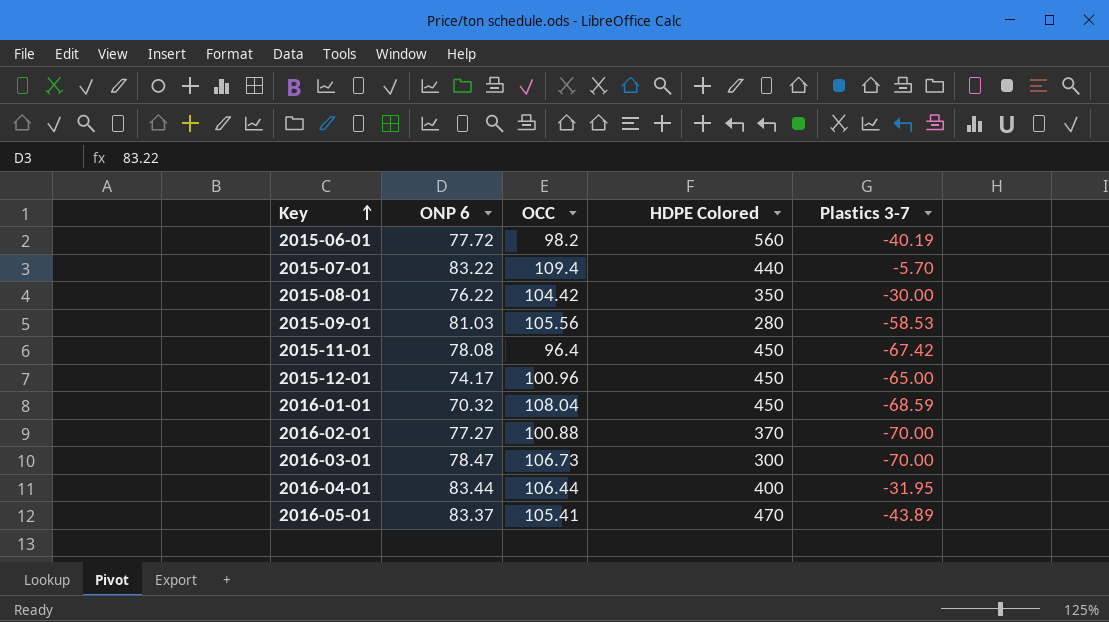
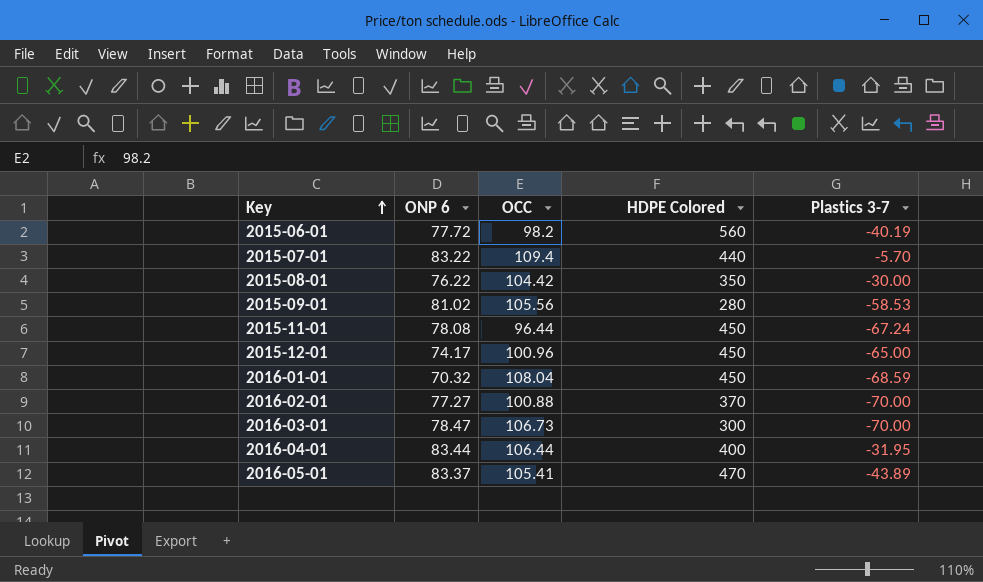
2015-09-01 | ONP 6: 81.03 -> 81.02
2015-11-01 | OCC: 96.4 -> 96.44
2015-11-01 | Plastics 3-7: -67.42 -> -67.24

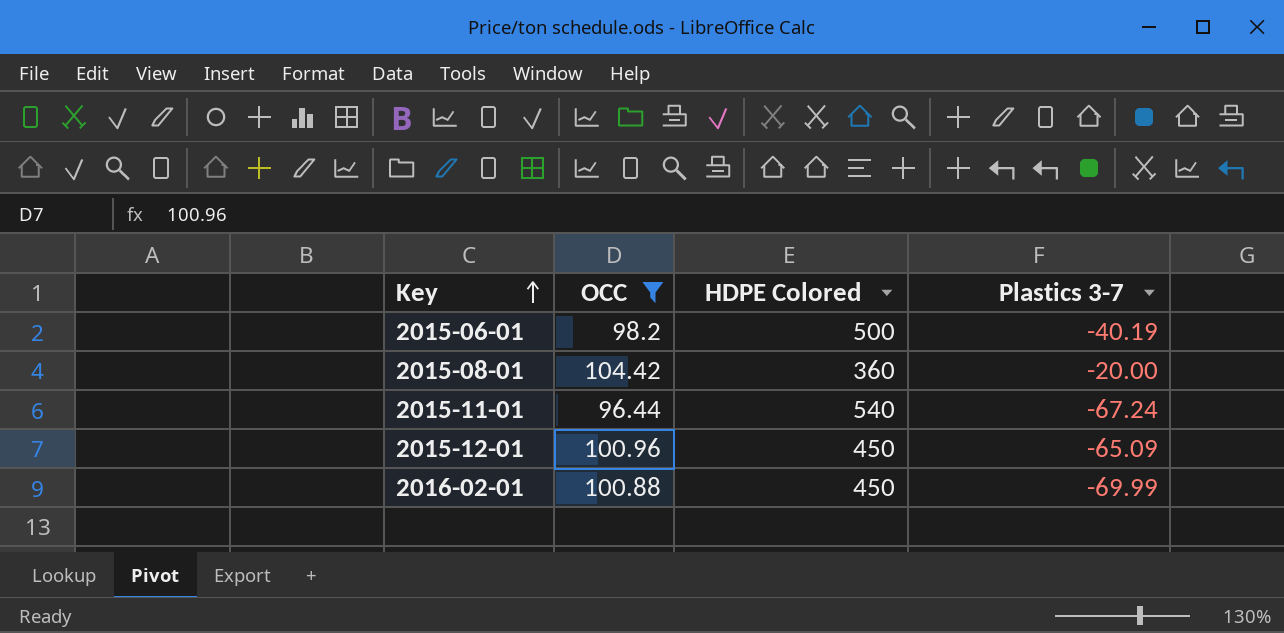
filter: none -> OCC <= 104.42
column ONP 6 | position: 2 -> none
2015-06-01 | HDPE Colored: 560 -> 500
2015-08-01 | HDPE Colored: 350 -> 360
2015-08-01 | Plastics 3-7: -30.00 -> -20.00
2015-11-01 | HDPE Colored: 450 -> 540
2015-12-01 | Plastics 3-7: -65.00 -> -65.09
2016-02-01 | HDPE Colored: 370 -> 450
2016-02-01 | Plastics 3-7: -70.00 -> -69.99

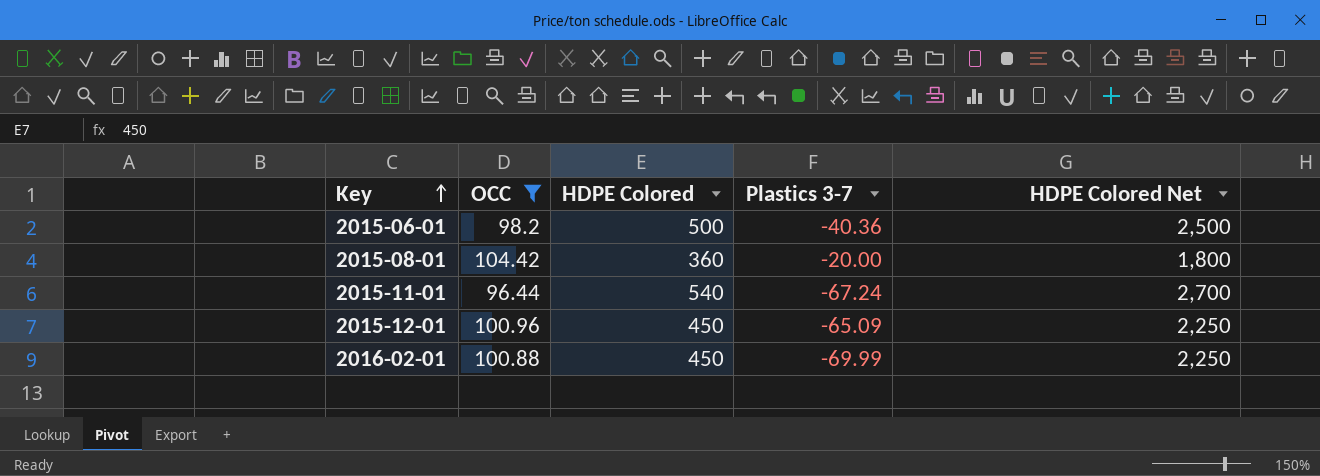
column HDPE Colored Net | formula: none -> [HDPE Colored] * 5
2015-06-01 | Plastics 3-7: -40.19 -> -40.36

